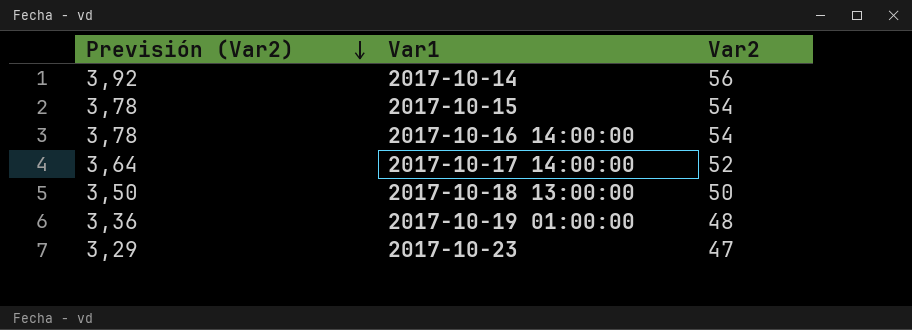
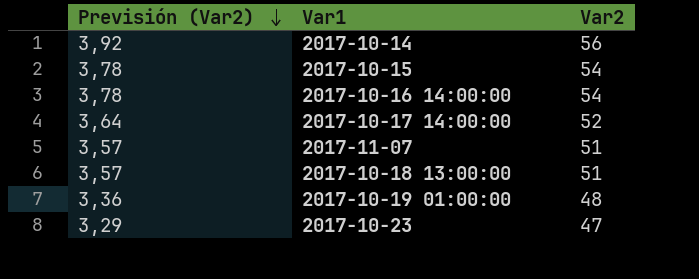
row 2017-11-07: none -> 3,57 | 51
2017-10-18 13:00:00 | Previsión (Var2): 3,50 -> 3,57
2017-10-18 13:00:00 | Var2: 50 -> 51

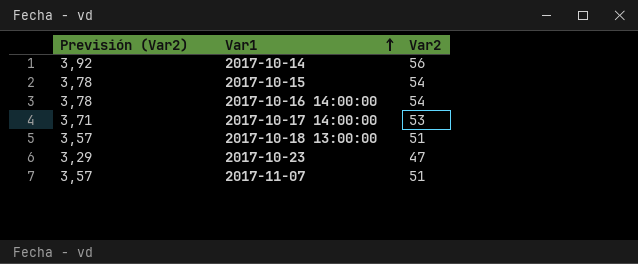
row order: Previsión (Var2) descending -> Var1 ascending
row 2017-10-19 01:00:00: 3,36 | 48 -> none
2017-10-17 14:00:00 | Previsión (Var2): 3,64 -> 3,71
2017-10-17 14:00:00 | Var2: 52 -> 53

